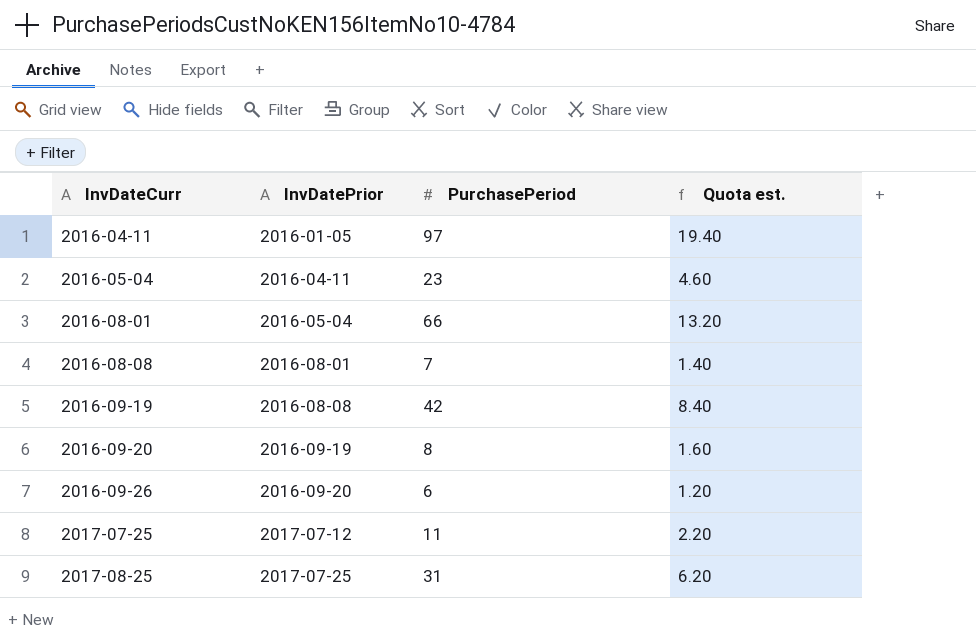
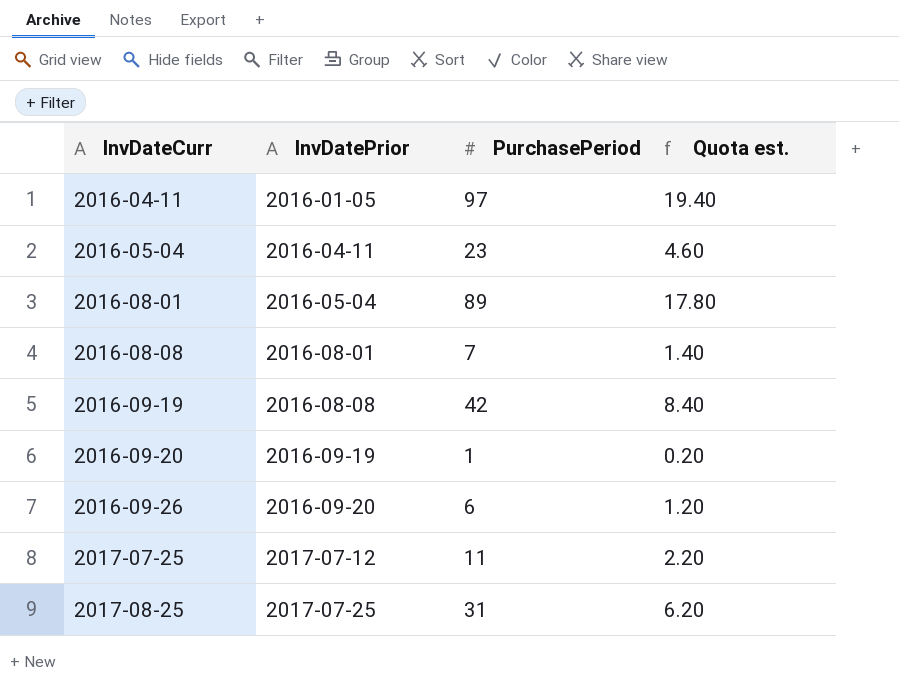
2016-08-01 | PurchasePeriod: 66 -> 89
2016-08-01 | Quota est.: 13.20 -> 17.80
2016-09-20 | PurchasePeriod: 8 -> 1
2016-09-20 | Quota est.: 1.60 -> 0.20

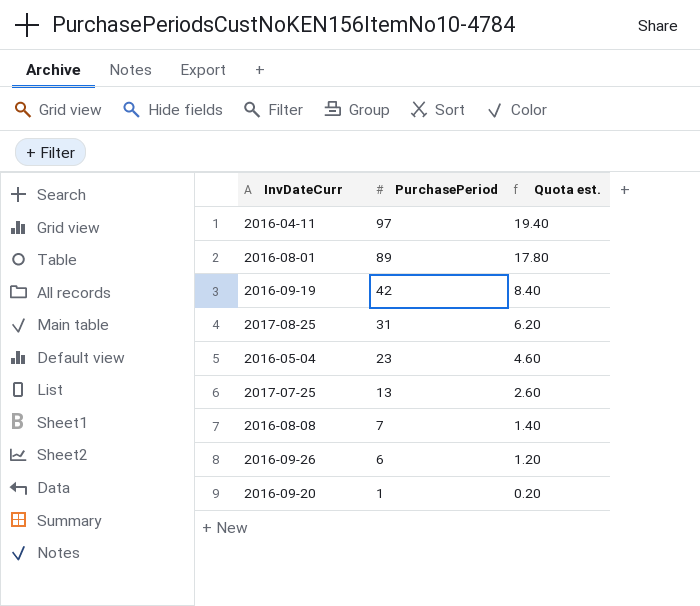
row order: InvDateCurr ascending -> PurchasePeriod descending
column InvDatePrior | position: 2 -> none
2017-07-25 | PurchasePeriod: 11 -> 13
2017-07-25 | Quota est.: 2.20 -> 2.60

